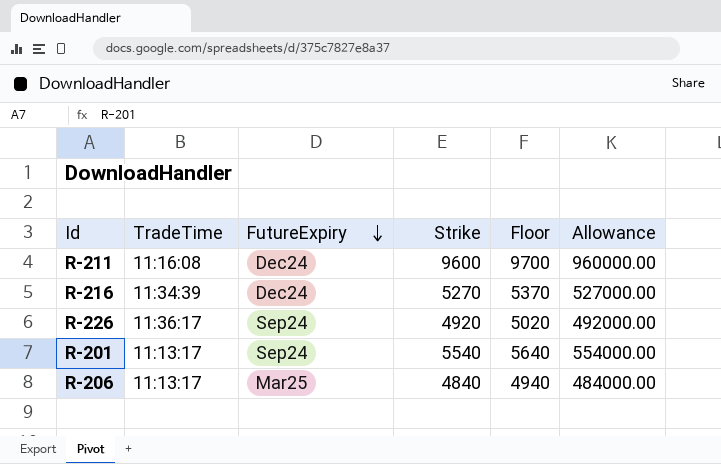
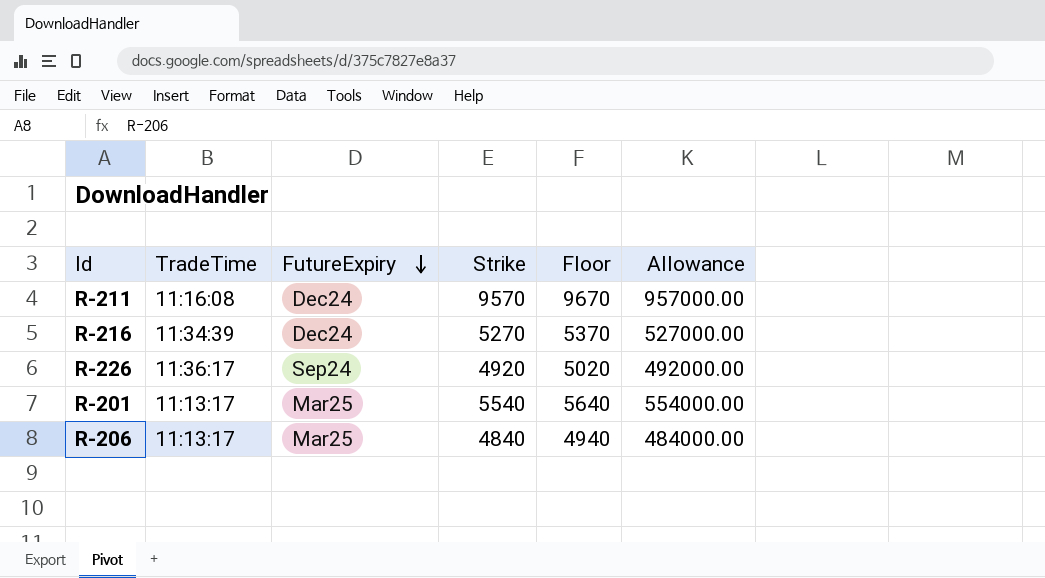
R-211 | Strike: 9600 -> 9570
R-211 | Floor: 9700 -> 9670
R-211 | Allowance: 960000.00 -> 957000.00
R-201 | FutureExpiry: Sep24 -> Mar25

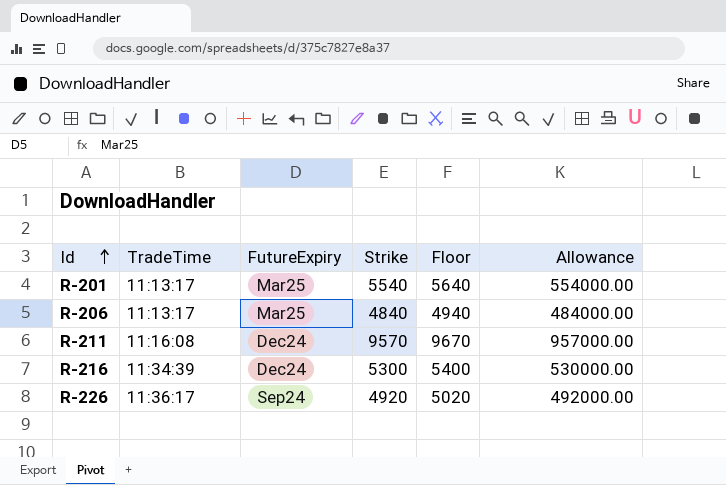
row order: FutureExpiry descending -> Id ascending
R-216 | Strike: 5270 -> 5300
R-216 | Floor: 5370 -> 5400
R-216 | Allowance: 527000.00 -> 530000.00

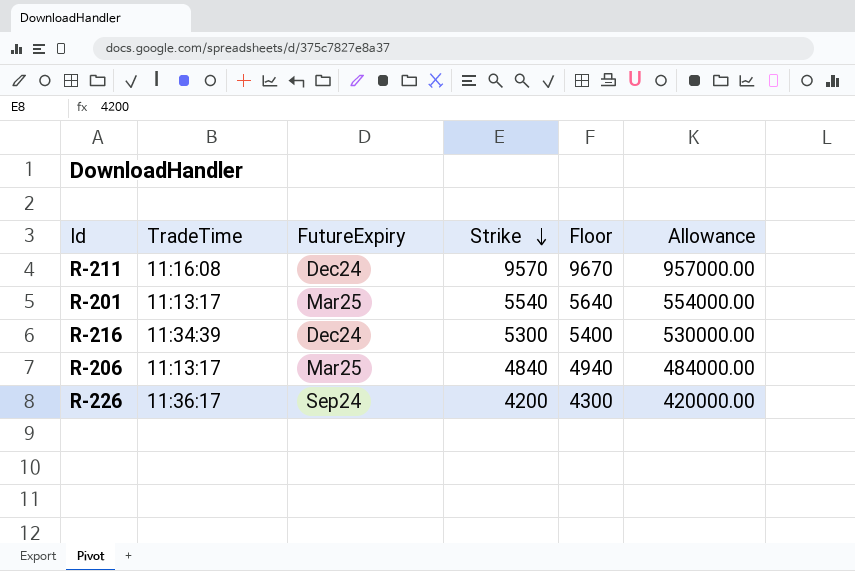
row order: Id ascending -> Strike descending
R-226 | Strike: 4920 -> 4200
R-226 | Floor: 5020 -> 4300
R-226 | Allowance: 492000.00 -> 420000.00

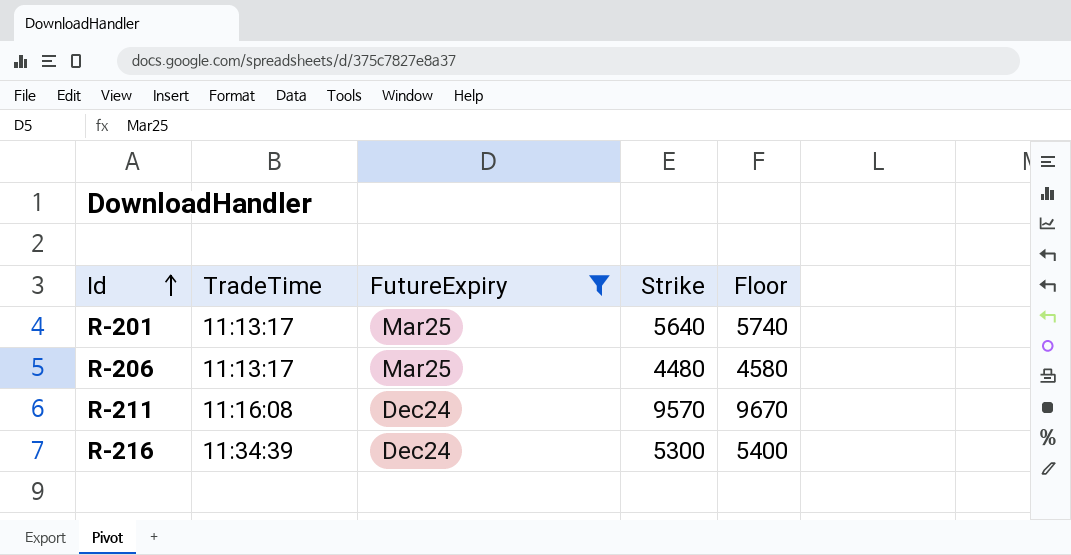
filter: none -> FutureExpiry != Sep24
row order: Strike descending -> Id ascending
column Allowance | formula: [Strike] * 100 -> none
R-201 | Strike: 5540 -> 5640
R-201 | Floor: 5640 -> 5740
R-206 | Strike: 4840 -> 4480
R-206 | Floor: 4940 -> 4580

